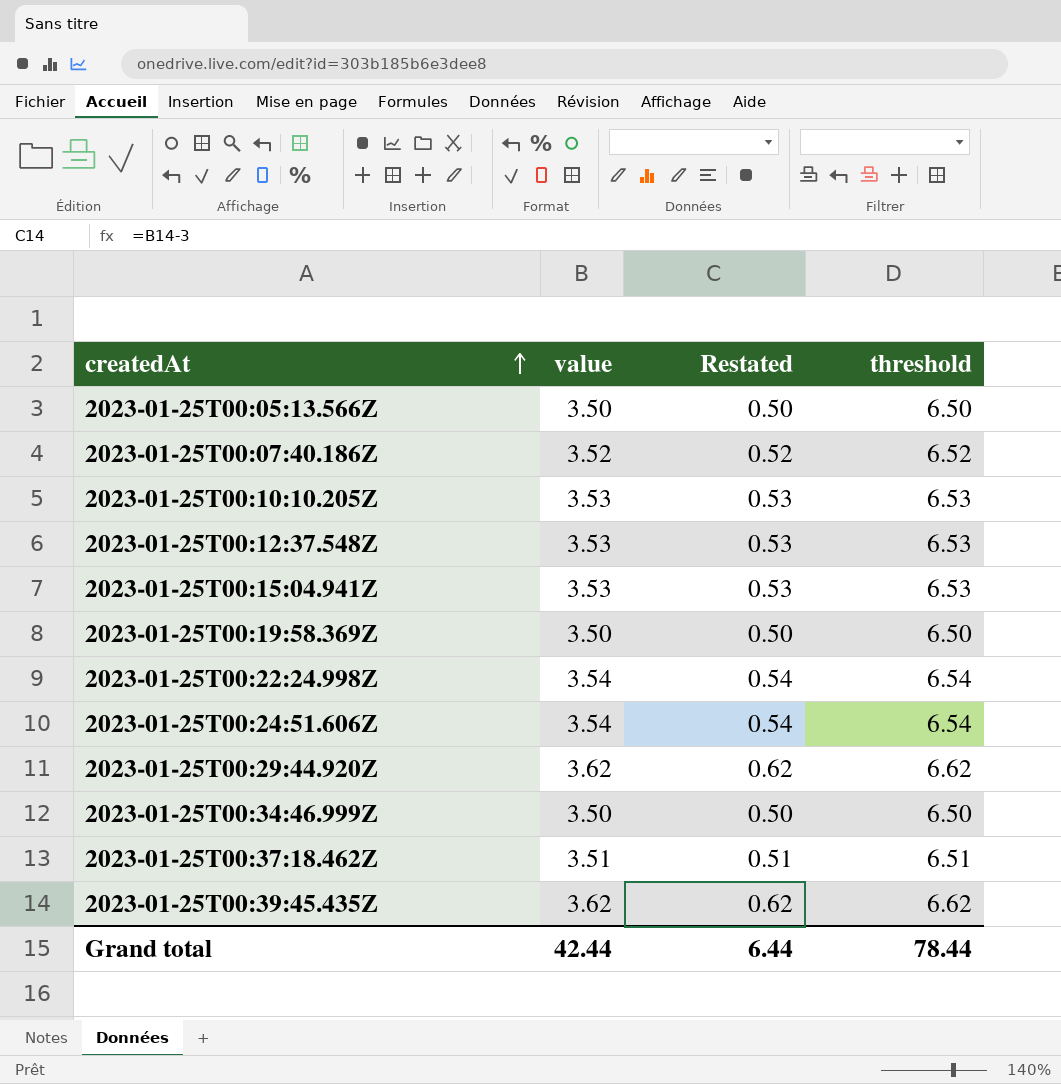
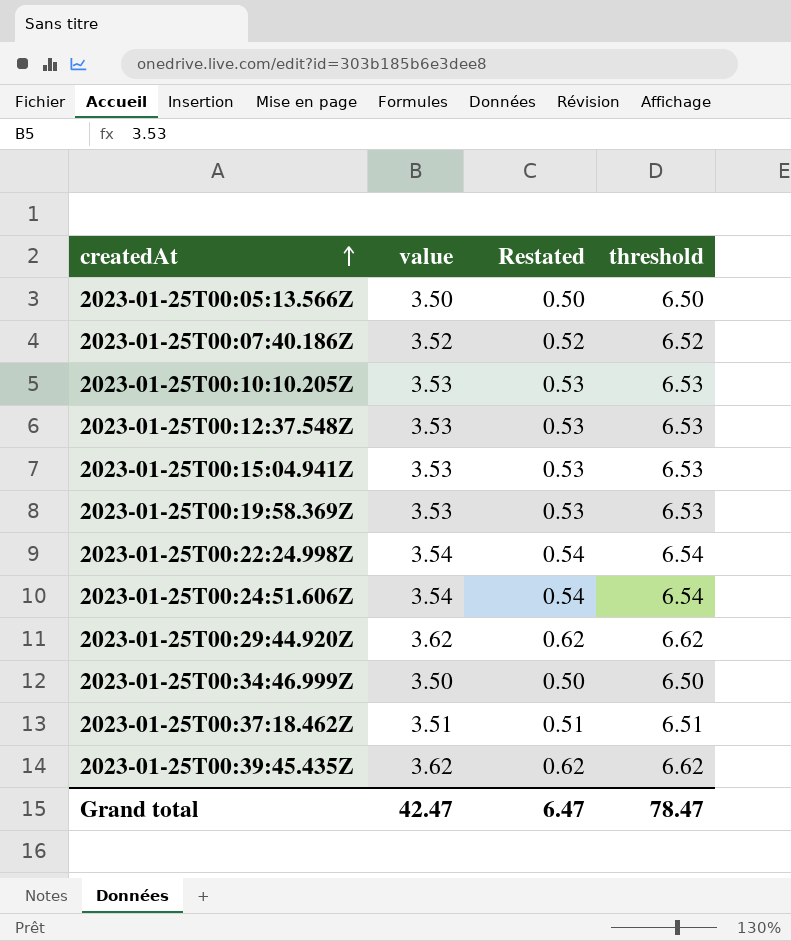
2023-01-25T00:19:58.369Z | value: 3.50 -> 3.53
2023-01-25T00:19:58.369Z | Restated: 0.50 -> 0.53
2023-01-25T00:19:58.369Z | threshold: 6.50 -> 6.53
Grand total | value: 42.44 -> 42.47
Grand total | Restated: 6.44 -> 6.47
Grand total | threshold: 78.44 -> 78.47

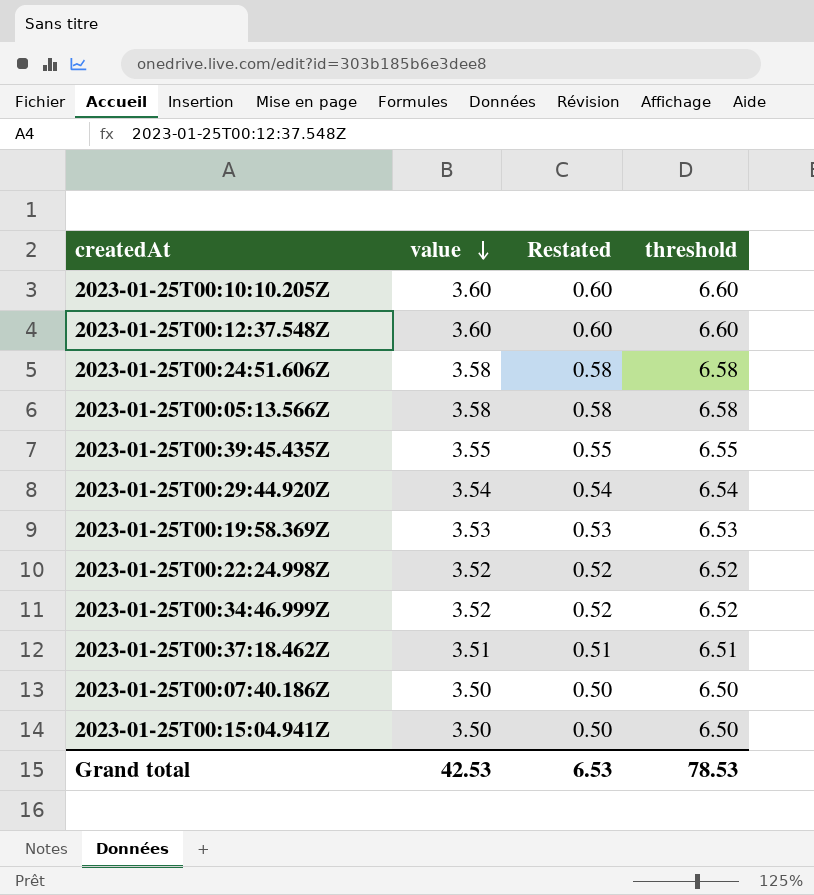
row order: createdAt ascending -> value descending
2023-01-25T00:10:10.205Z | value: 3.53 -> 3.60
2023-01-25T00:10:10.205Z | Restated: 0.53 -> 0.60
2023-01-25T00:10:10.205Z | threshold: 6.53 -> 6.60
2023-01-25T00:12:37.548Z | value: 3.53 -> 3.60
2023-01-25T00:12:37.548Z | Restated: 0.53 -> 0.60
2023-01-25T00:12:37.548Z | threshold: 6.53 -> 6.60
2023-01-25T00:24:51.606Z | value: 3.54 -> 3.58
2023-01-25T00:24:51.606Z | Restated: 0.54 -> 0.58
2023-01-25T00:24:51.606Z | threshold: 6.54 -> 6.58
2023-01-25T00:05:13.566Z | value: 3.50 -> 3.58
2023-01-25T00:05:13.566Z | Restated: 0.50 -> 0.58
2023-01-25T00:05:13.566Z | threshold: 6.50 -> 6.58
2023-01-25T00:39:45.435Z | value: 3.62 -> 3.55
2023-01-25T00:39:45.435Z | Restated: 0.62 -> 0.55
2023-01-25T00:39:45.435Z | threshold: 6.62 -> 6.55
2023-01-25T00:29:44.920Z | value: 3.62 -> 3.54
2023-01-25T00:29:44.920Z | Restated: 0.62 -> 0.54
2023-01-25T00:29:44.920Z | threshold: 6.62 -> 6.54
2023-01-25T00:22:24.998Z | value: 3.54 -> 3.52
2023-01-25T00:22:24.998Z | Restated: 0.54 -> 0.52
2023-01-25T00:22:24.998Z | threshold: 6.54 -> 6.52
2023-01-25T00:34:46.999Z | value: 3.50 -> 3.52
2023-01-25T00:34:46.999Z | Restated: 0.50 -> 0.52
2023-01-25T00:34:46.999Z | threshold: 6.50 -> 6.52
2023-01-25T00:07:40.186Z | value: 3.52 -> 3.50
2023-01-25T00:07:40.186Z | Restated: 0.52 -> 0.50
2023-01-25T00:07:40.186Z | threshold: 6.52 -> 6.50
2023-01-25T00:15:04.941Z | value: 3.53 -> 3.50
2023-01-25T00:15:04.941Z | Restated: 0.53 -> 0.50
2023-01-25T00:15:04.941Z | threshold: 6.53 -> 6.50
Grand total | value: 42.47 -> 42.53
Grand total | Restated: 6.47 -> 6.53
Grand total | threshold: 78.47 -> 78.53

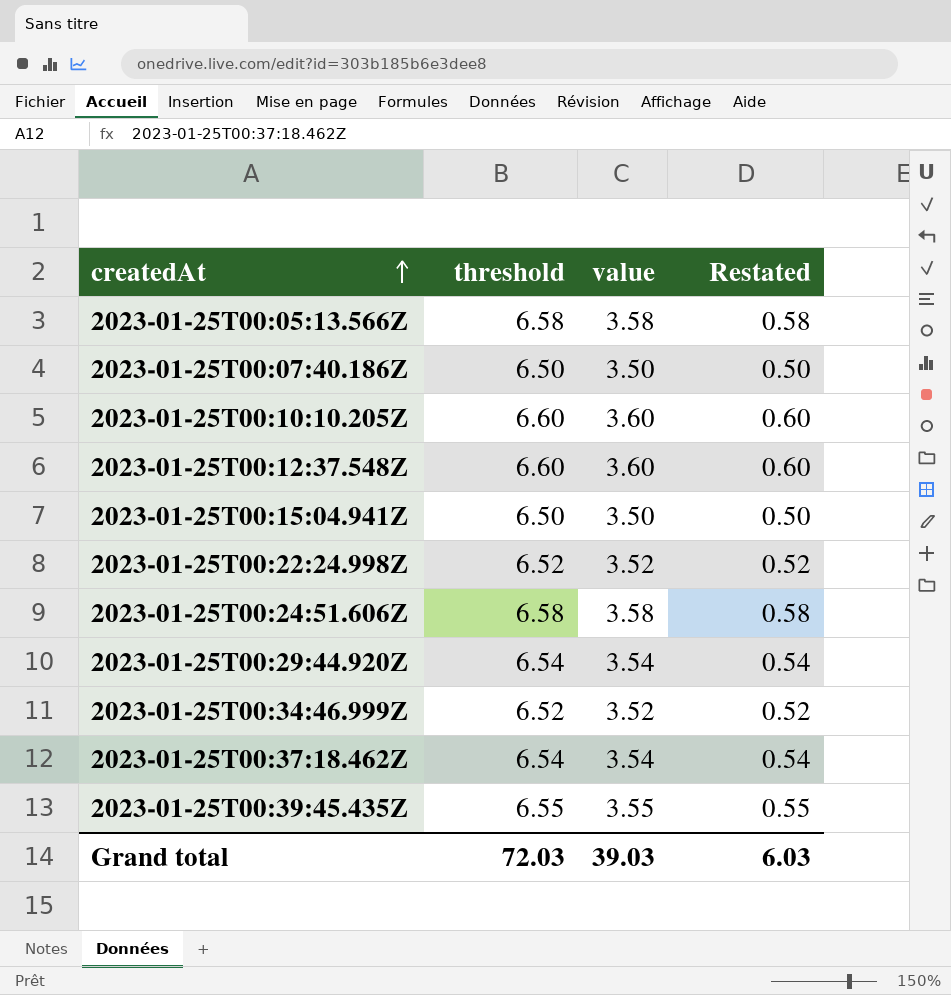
row order: value descending -> createdAt ascending
column threshold | position: 4 -> 2
row 2023-01-25T00:19:58.369Z: 3.53 | 0.53 | 6.53 -> none
2023-01-25T00:37:18.462Z | threshold: 6.51 -> 6.54
2023-01-25T00:37:18.462Z | value: 3.51 -> 3.54
2023-01-25T00:37:18.462Z | Restated: 0.51 -> 0.54
Grand total | threshold: 78.53 -> 72.03
Grand total | value: 42.53 -> 39.03
Grand total | Restated: 6.53 -> 6.03

